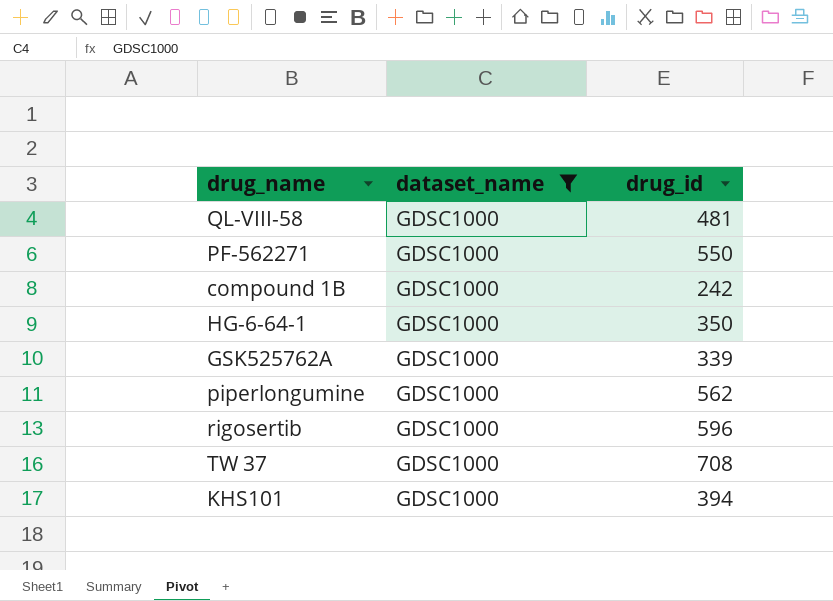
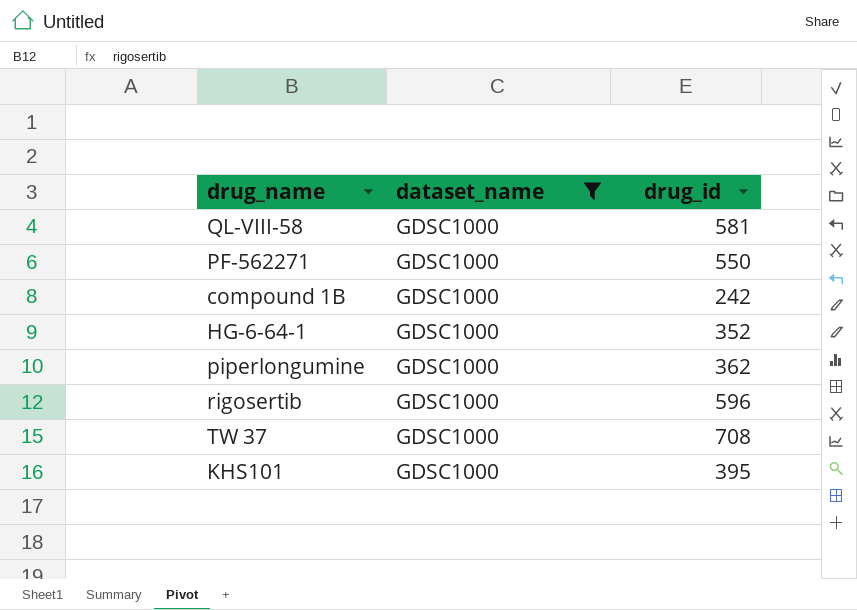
row GSK525762A: GDSC1000 | 339 -> none
QL-VIII-58 | drug_id: 481 -> 581
HG-6-64-1 | drug_id: 350 -> 352
piperlongumine | drug_id: 562 -> 362
KHS101 | drug_id: 394 -> 395

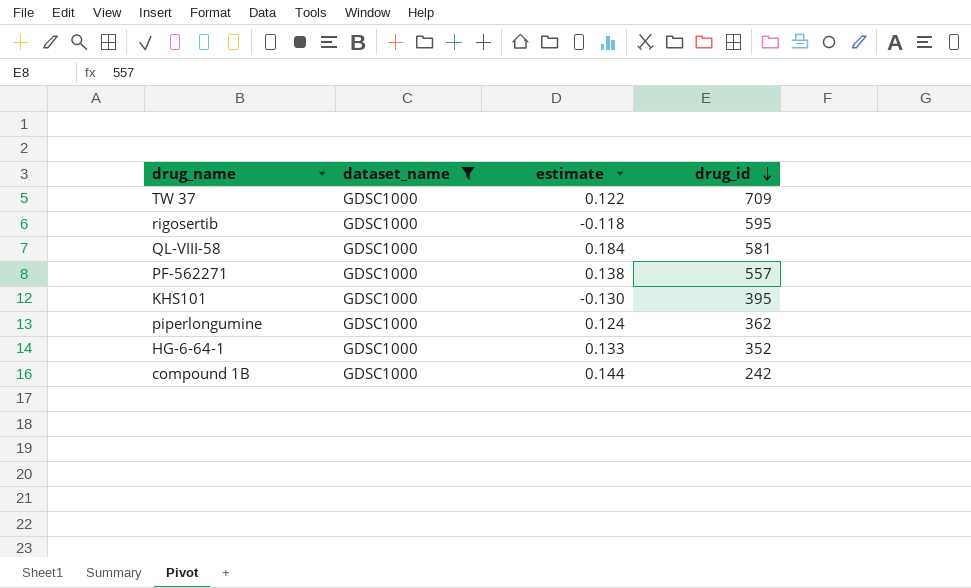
row order: none -> drug_id descending
column estimate | position: none -> 3
TW 37 | drug_id: 708 -> 709
rigosertib | drug_id: 596 -> 595
PF-562271 | drug_id: 550 -> 557

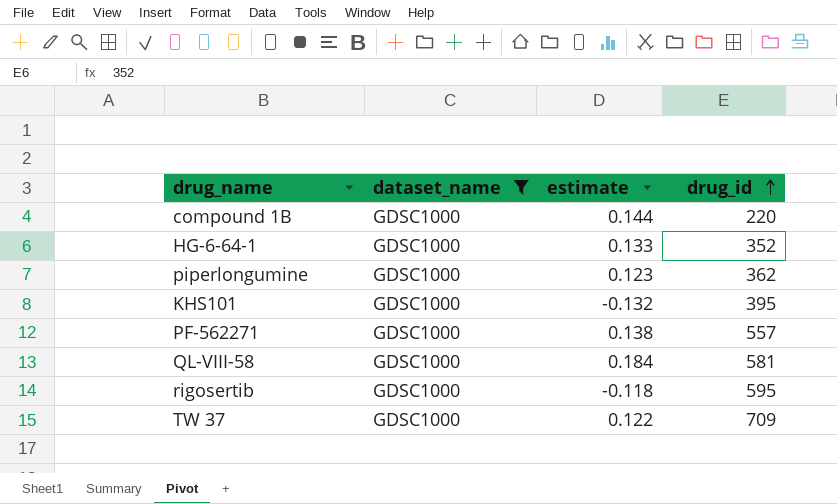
row order: drug_id descending -> drug_id ascending
compound 1B | drug_id: 242 -> 220
piperlongumine | estimate: 0.124 -> 0.123
KHS101 | estimate: -0.130 -> -0.132

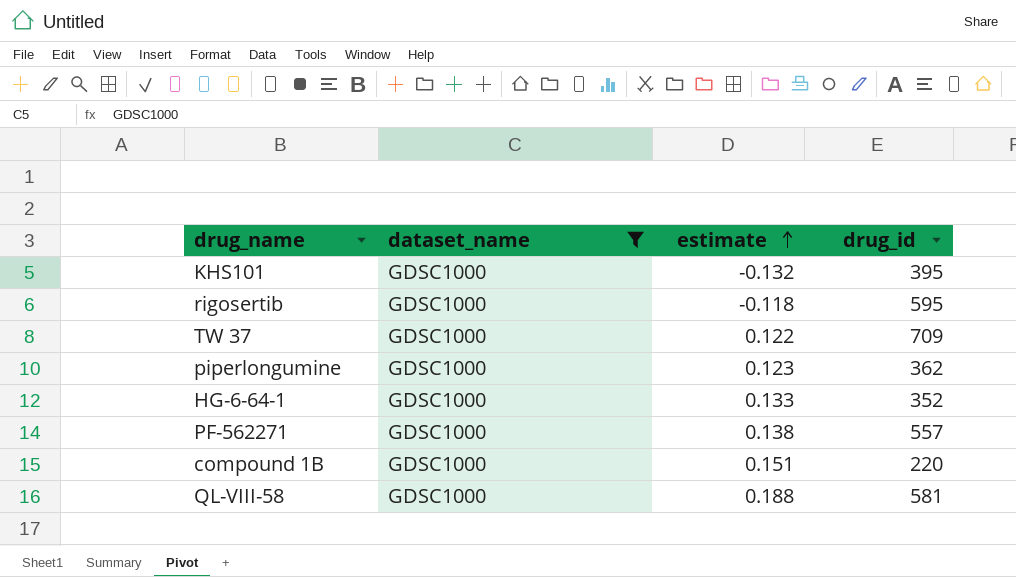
row order: drug_id ascending -> estimate ascending
compound 1B | estimate: 0.144 -> 0.151
QL-VIII-58 | estimate: 0.184 -> 0.188

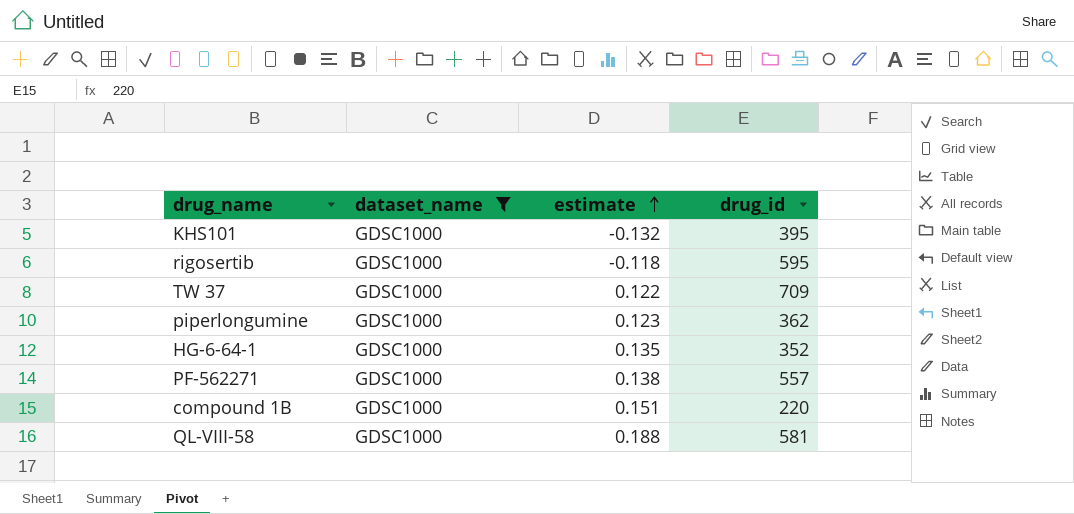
HG-6-64-1 | estimate: 0.133 -> 0.135

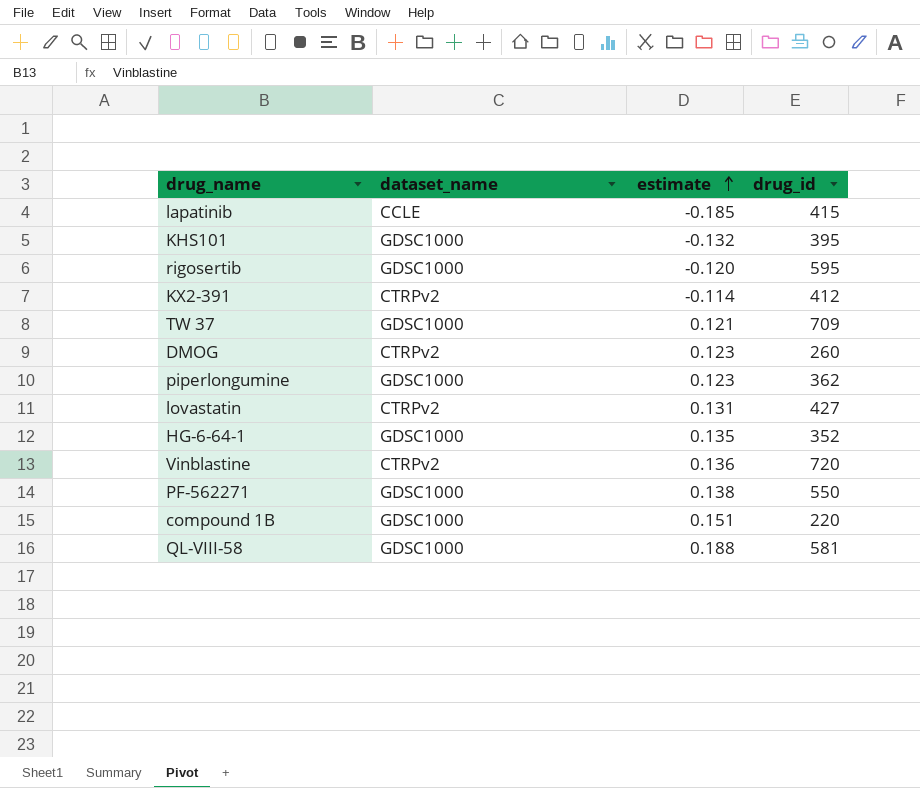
filter: dataset_name = GDSC1000 -> none
rigosertib | estimate: -0.118 -> -0.120
TW 37 | estimate: 0.122 -> 0.121
PF-562271 | drug_id: 557 -> 550

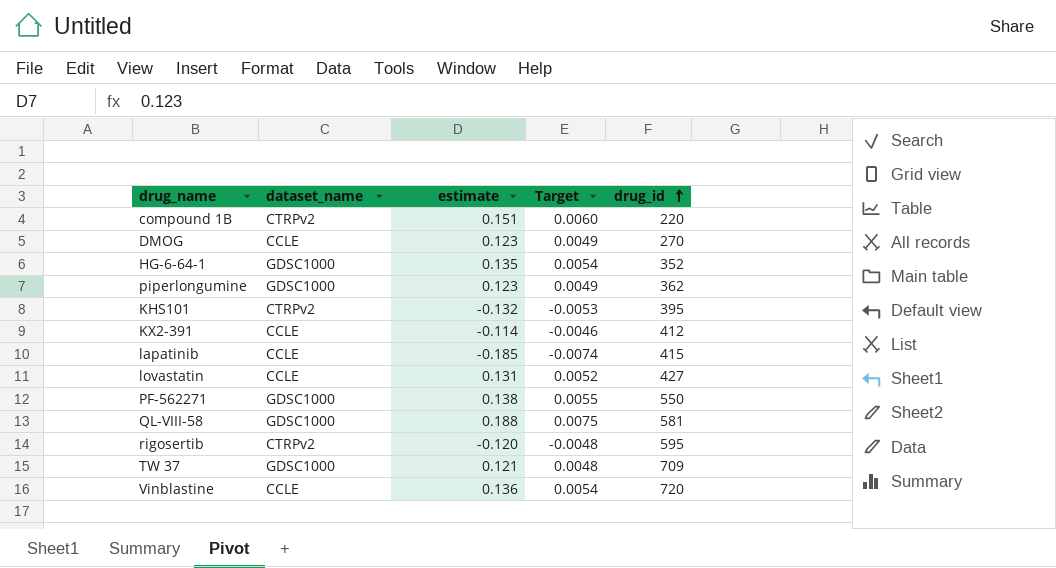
row order: estimate ascending -> drug_id ascending
column Target | formula: none -> [estimate] * 0.04
compound 1B | dataset_name: GDSC1000 -> CTRPv2
DMOG | dataset_name: CTRPv2 -> CCLE
DMOG | drug_id: 260 -> 270
KHS101 | dataset_name: GDSC1000 -> CTRPv2
KX2-391 | dataset_name: CTRPv2 -> CCLE
lovastatin | dataset_name: CTRPv2 -> CCLE
rigosertib | dataset_name: GDSC1000 -> CTRPv2
Vinblastine | dataset_name: CTRPv2 -> CCLE

